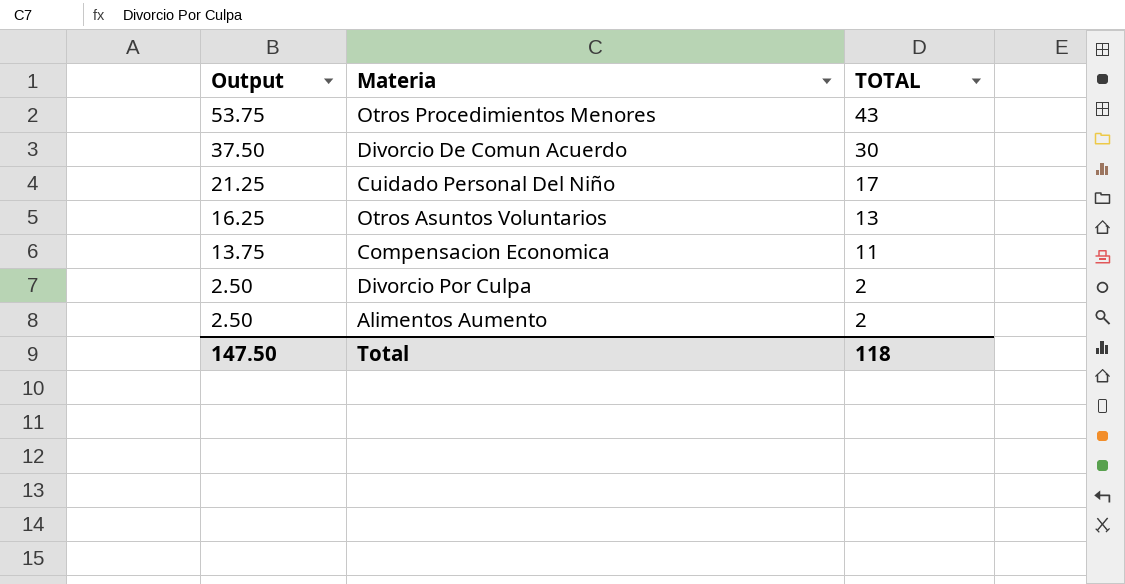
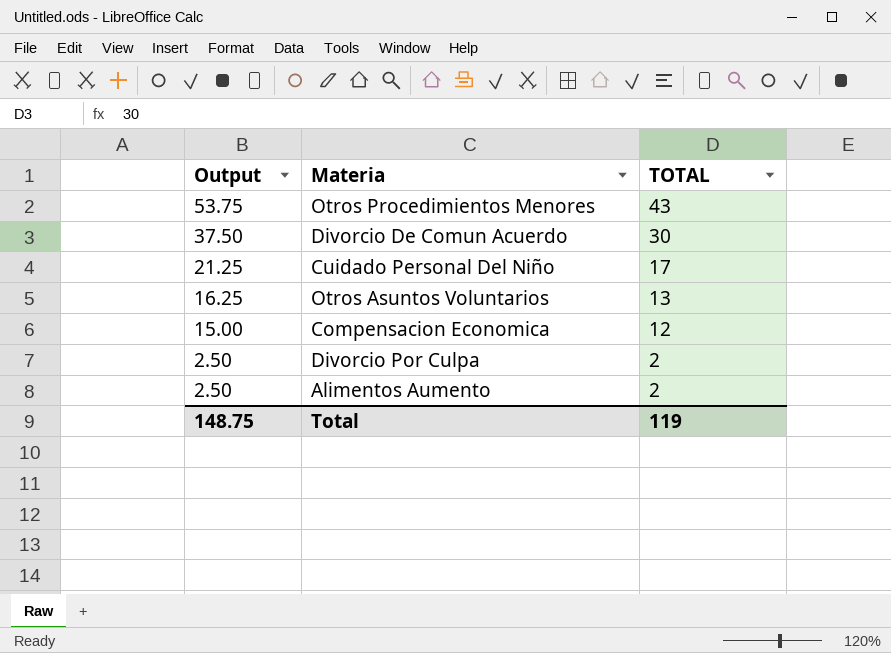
Compensacion Economica | Output: 13.75 -> 15.00
Compensacion Economica | TOTAL: 11 -> 12
Total | Output: 147.50 -> 148.75
Total | TOTAL: 118 -> 119

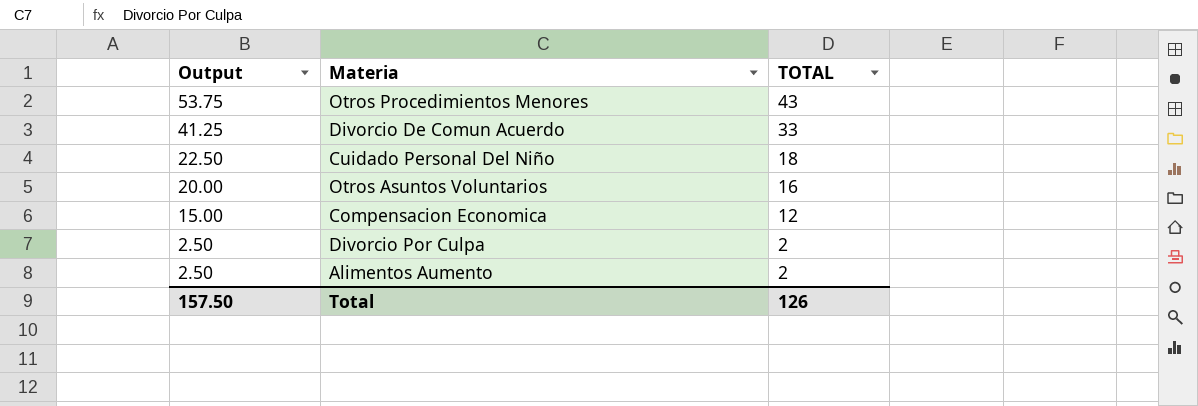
Divorcio De Comun Acuerdo | Output: 37.50 -> 41.25
Divorcio De Comun Acuerdo | TOTAL: 30 -> 33
Cuidado Personal Del Niño | Output: 21.25 -> 22.50
Cuidado Personal Del Niño | TOTAL: 17 -> 18
Otros Asuntos Voluntarios | Output: 16.25 -> 20.00
Otros Asuntos Voluntarios | TOTAL: 13 -> 16
Total | Output: 148.75 -> 157.50
Total | TOTAL: 119 -> 126

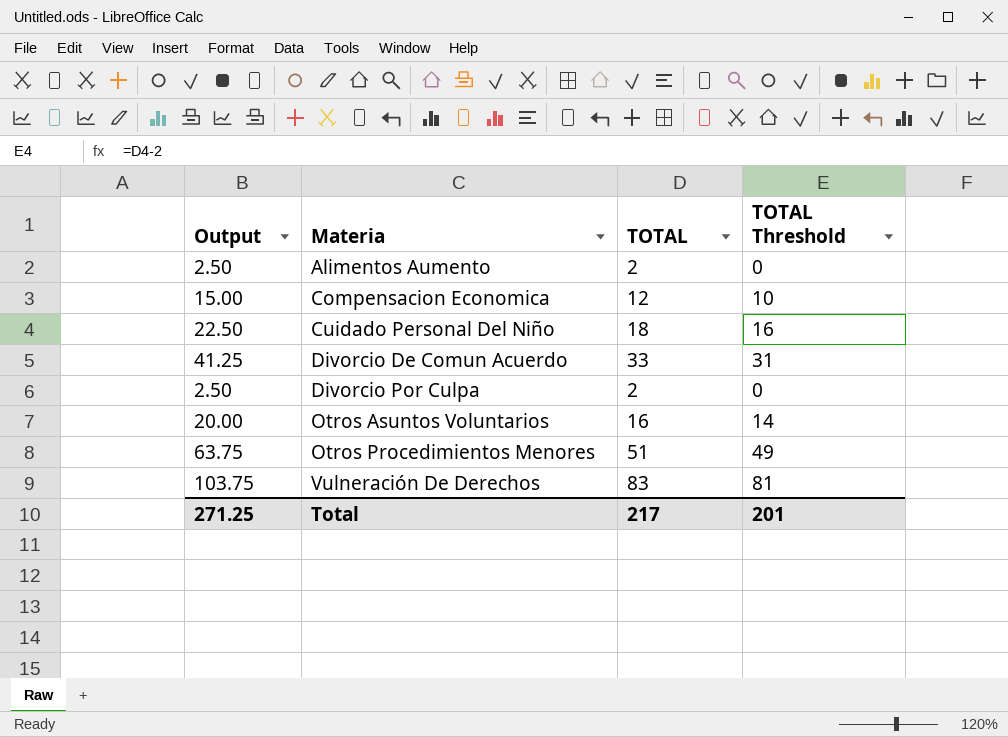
row order: Output descending -> Materia ascending
column TOTAL Threshold | formula: none -> [TOTAL] - 2
Otros Procedimientos Menores | Output: 53.75 -> 63.75
Otros Procedimientos Menores | TOTAL: 43 -> 51
row Vulneración De Derechos: none -> 103.75 | 83 | 81
Total | Output: 157.50 -> 271.25
Total | TOTAL: 126 -> 217

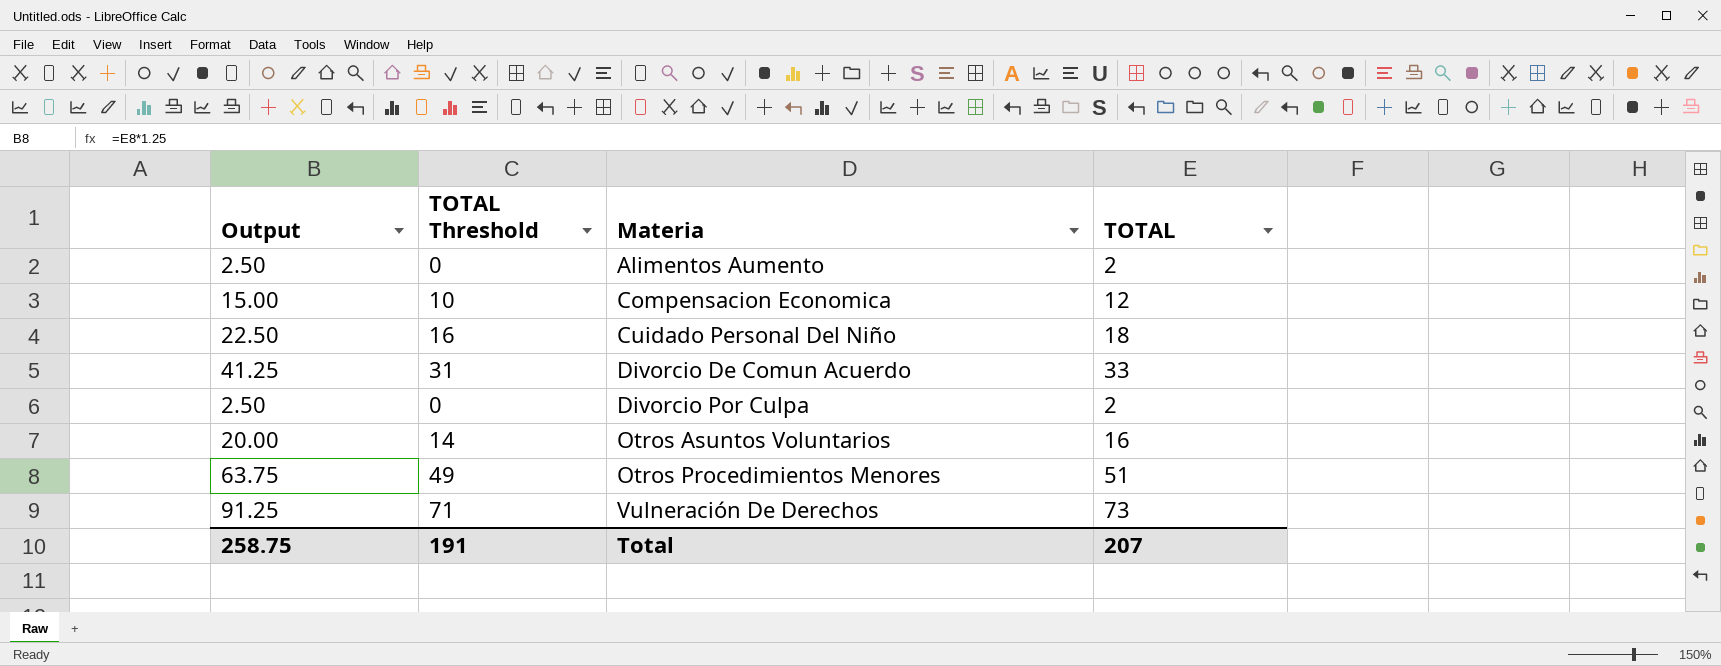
column TOTAL Threshold | position: 4 -> 2
Vulneración De Derechos | Output: 103.75 -> 91.25
Vulneración De Derechos | TOTAL Threshold: 81 -> 71
Vulneración De Derechos | TOTAL: 83 -> 73
Total | Output: 271.25 -> 258.75
Total | TOTAL Threshold: 201 -> 191
Total | TOTAL: 217 -> 207

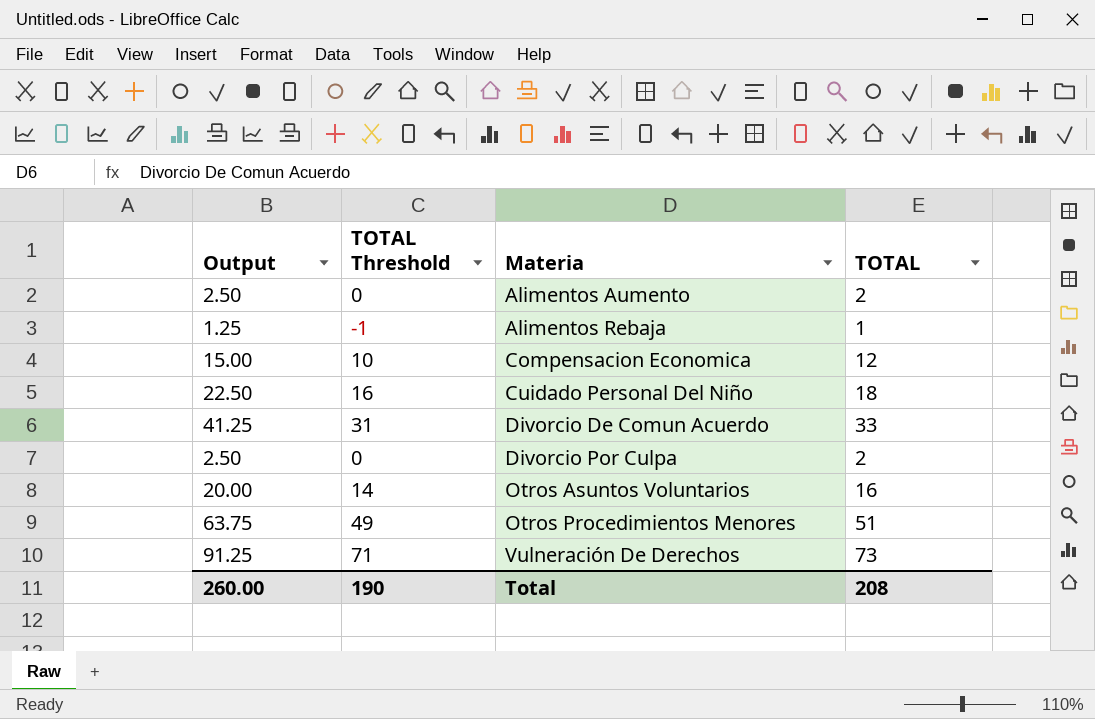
row Alimentos Rebaja: none -> 1.25 | -1 | 1
Total | Output: 258.75 -> 260.00
Total | TOTAL Threshold: 191 -> 190
Total | TOTAL: 207 -> 208

